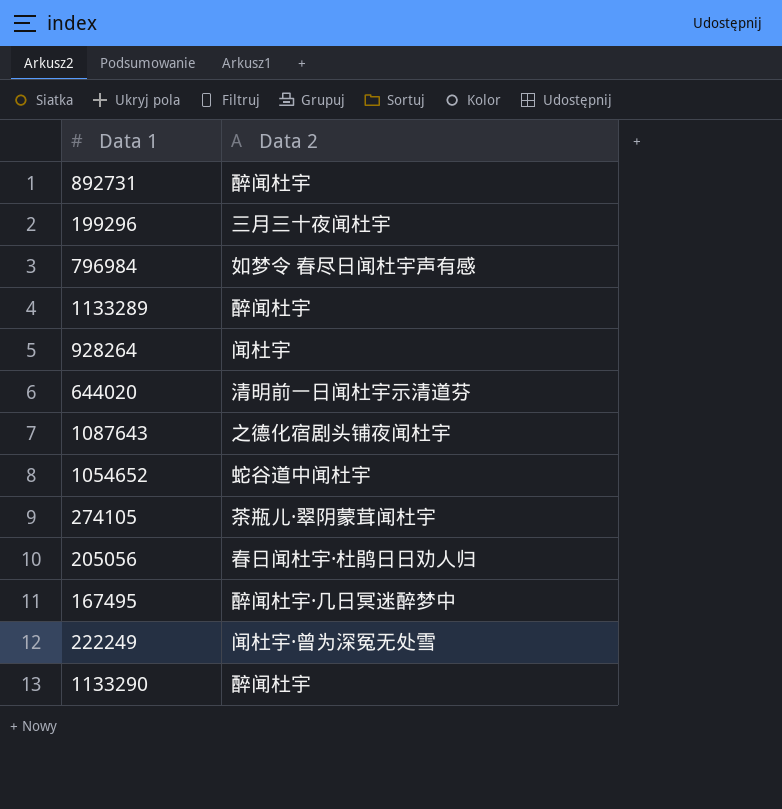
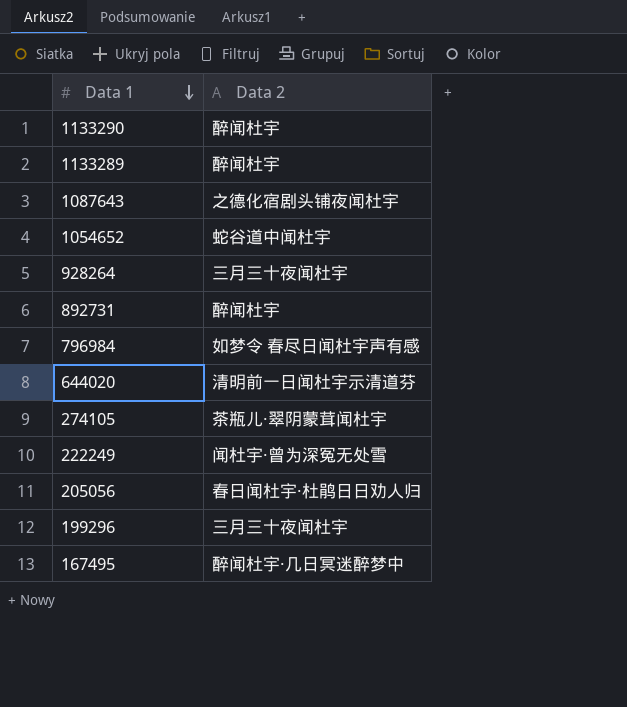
row order: none -> Data 1 descending
928264 | Data 2: 闻杜宇 -> 三月三十夜闻杜宇

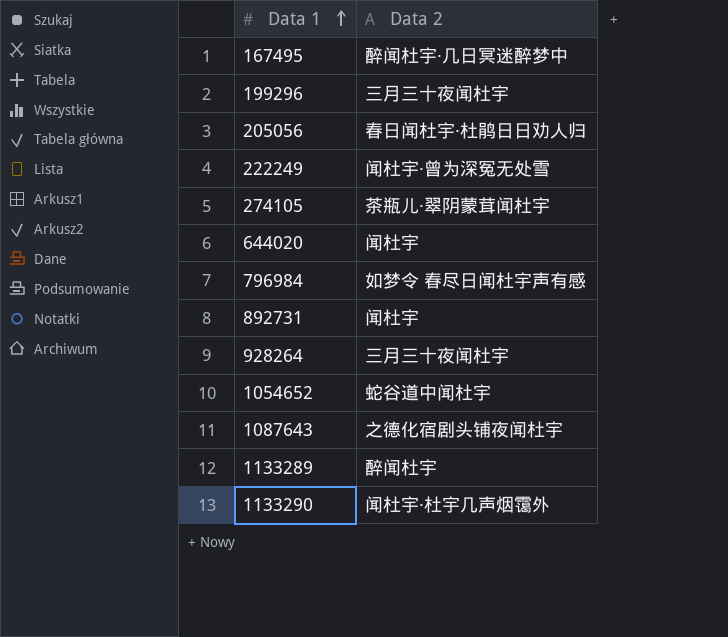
row order: Data 1 descending -> Data 1 ascending
644020 | Data 2: 清明前一日闻杜宇示清道芬 -> 闻杜宇
892731 | Data 2: 醉闻杜宇 -> 闻杜宇
1133290 | Data 2: 醉闻杜宇 -> 闻杜宇·杜宇几声烟霭外

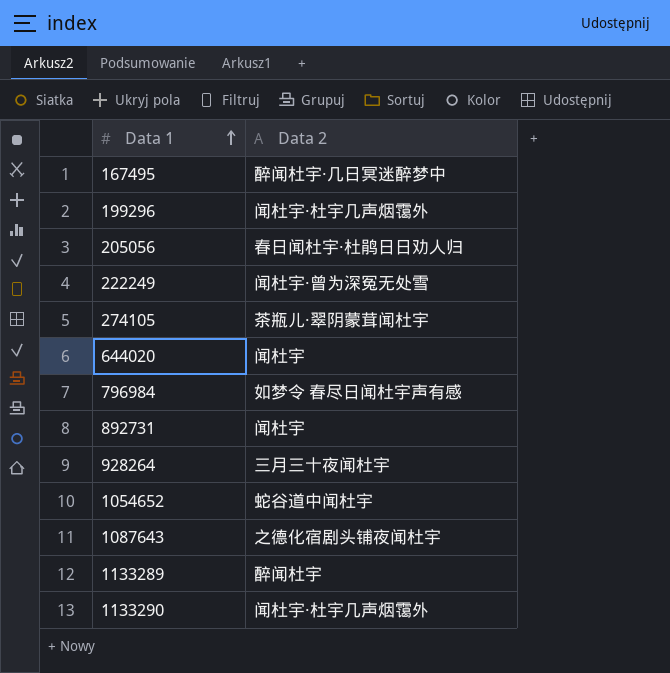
199296 | Data 2: 三月三十夜闻杜宇 -> 闻杜宇·杜宇几声烟霭外

